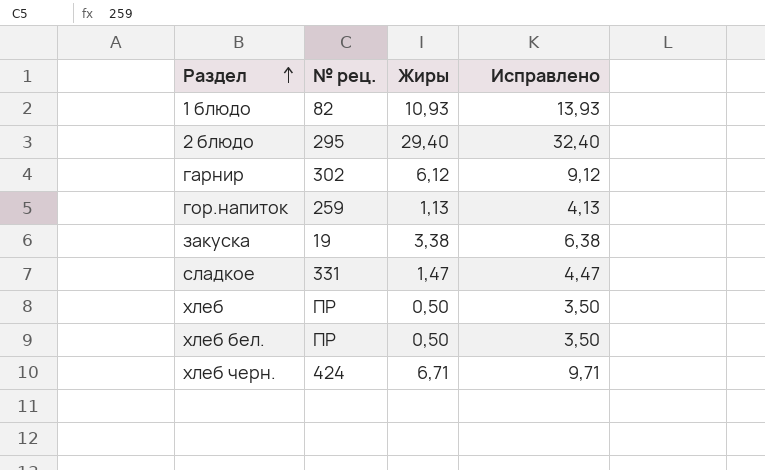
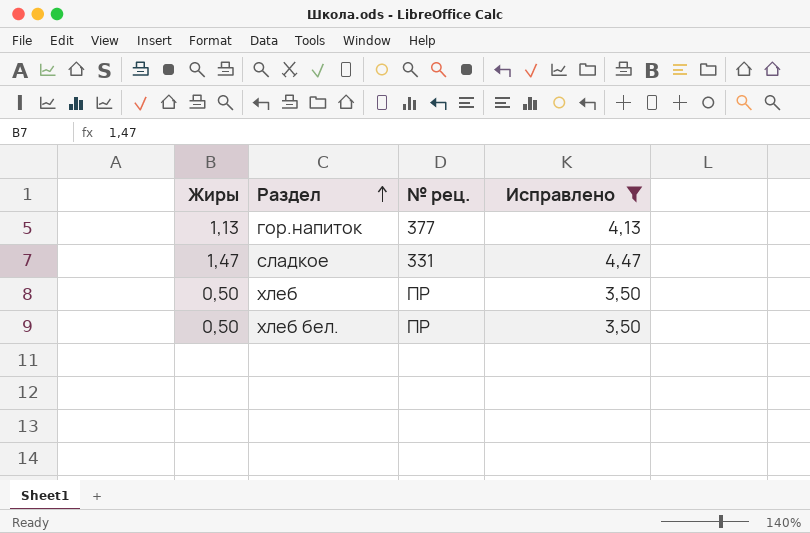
filter: none -> Исправлено <= 4,47
column Жиры | position: 3 -> 1
гор.напиток | № рец.: 259 -> 377

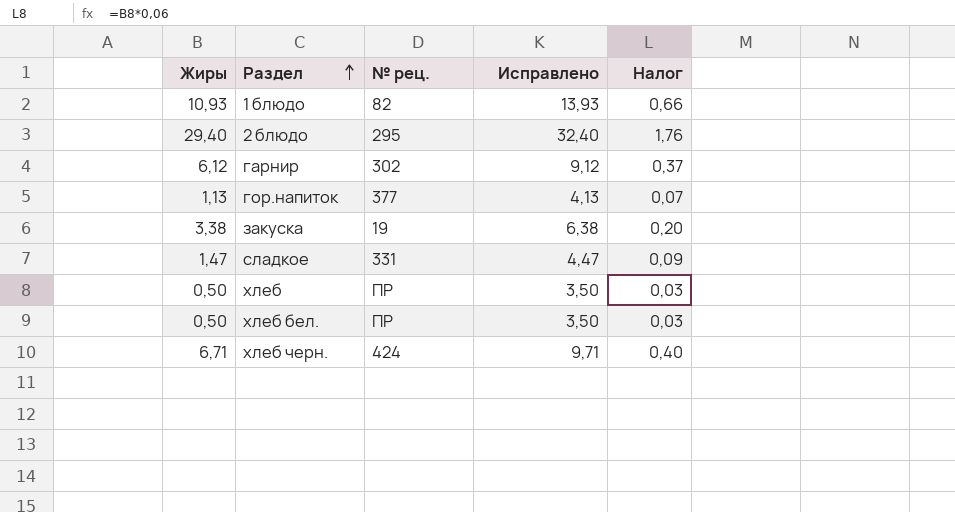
filter: Исправлено <= 4,47 -> none
column Налог | formula: none -> [Жиры] * 0,06

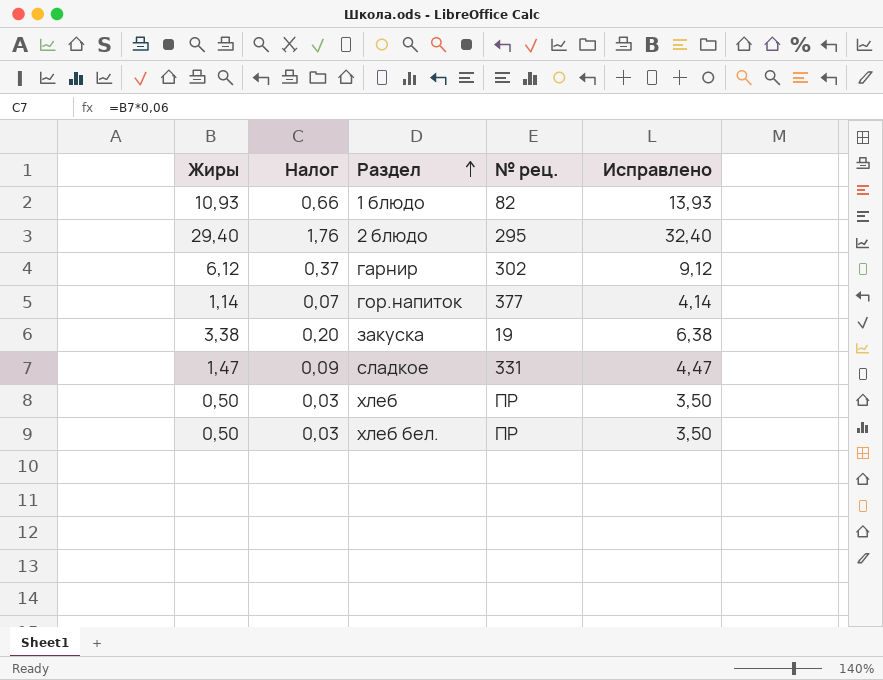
column Налог | position: 5 -> 2
row хлеб черн.: 6,71 | 424 | 9,71 | 0,40 -> none
гор.напиток | Жиры: 1,13 -> 1,14
гор.напиток | Исправлено: 4,13 -> 4,14

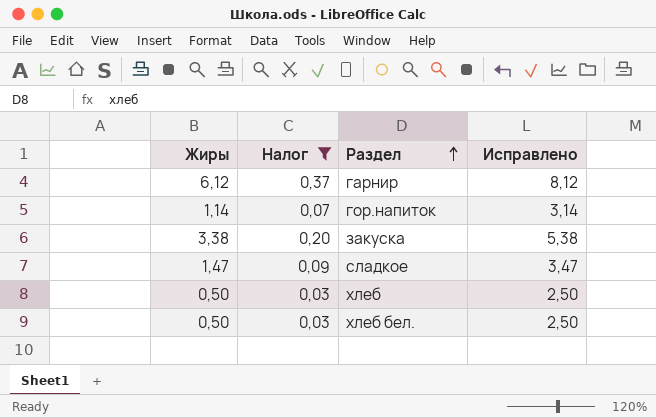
filter: none -> Налог <= 0,37
column № рец. | position: 4 -> none
column Исправлено | formula: [Жиры] + 3 -> [Жиры] + 2

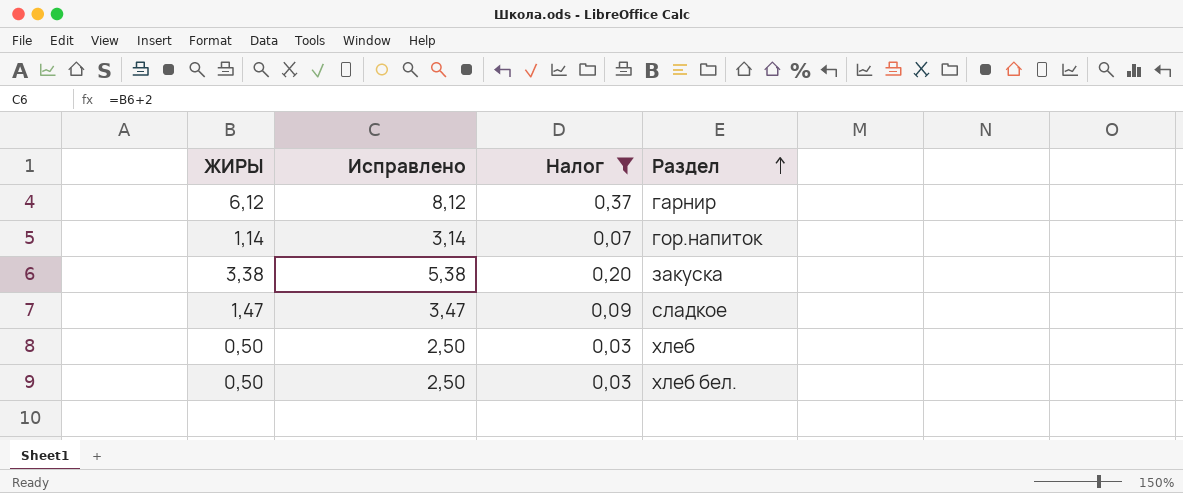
column name: Жиры -> ЖИРЫ
column Исправлено | position: 4 -> 2

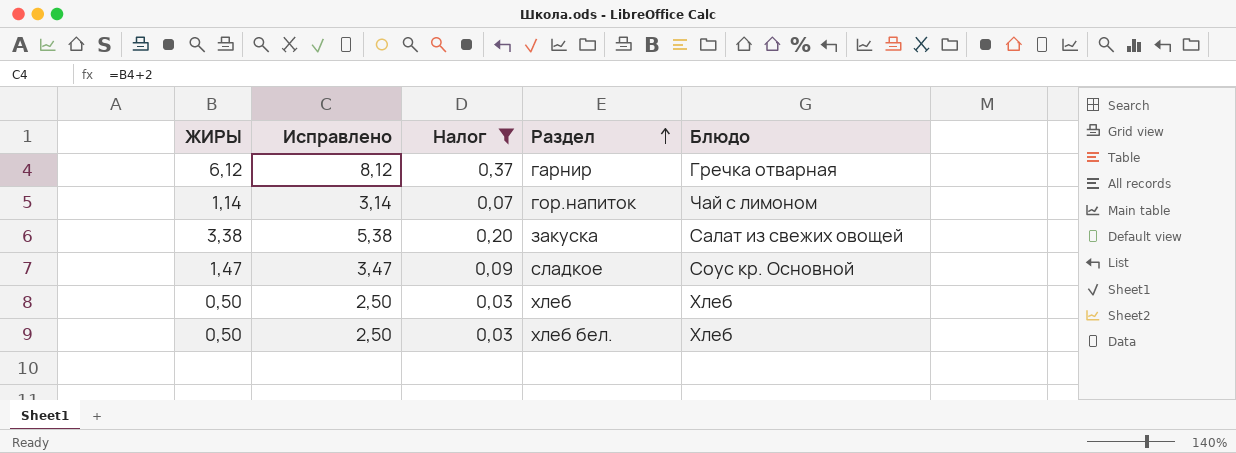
column Блюдо | position: none -> 5

